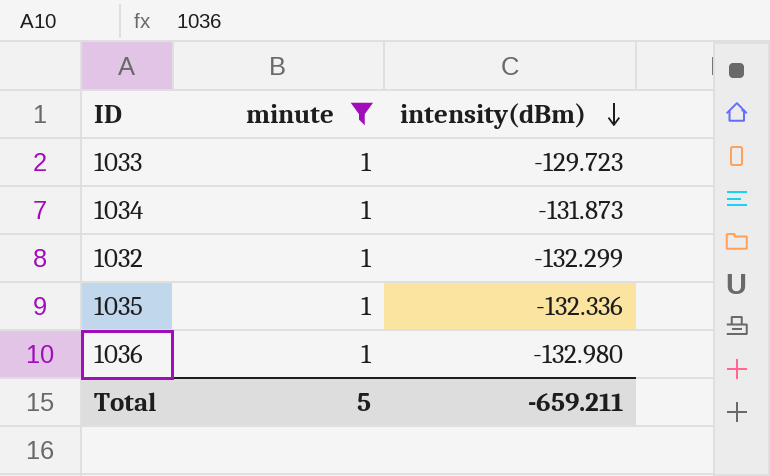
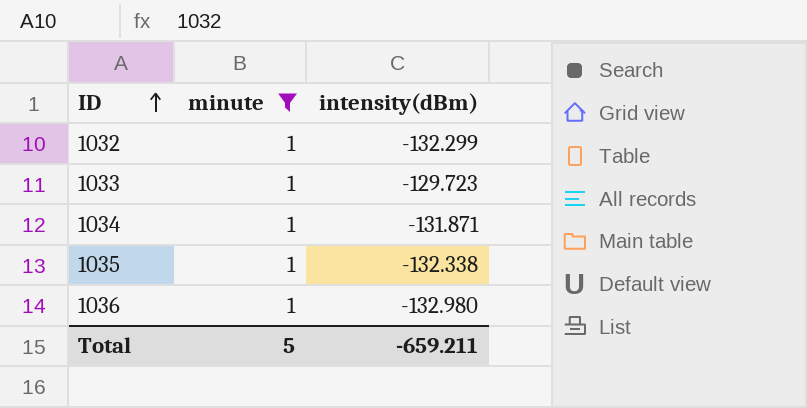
row order: intensity(dBm) descending -> ID ascending
1034 | intensity(dBm): -131.873 -> -131.871
1035 | intensity(dBm): -132.336 -> -132.338

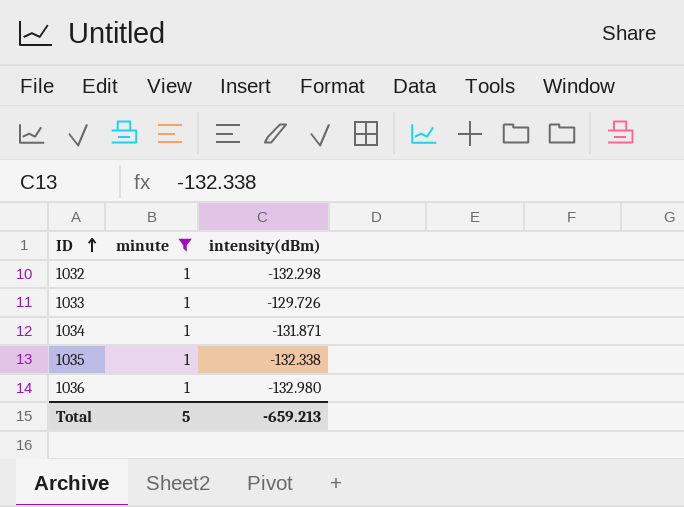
1032 | intensity(dBm): -132.299 -> -132.298
1033 | intensity(dBm): -129.723 -> -129.726
Total | intensity(dBm): -659.211 -> -659.213

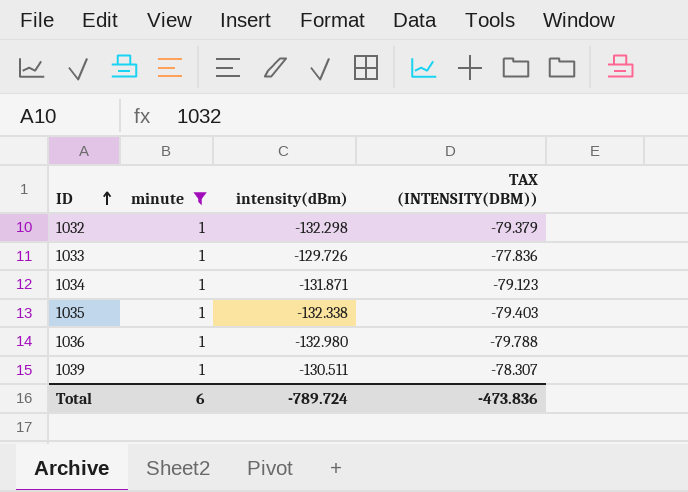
column TAX (INTENSITY(DBM)) | formula: none -> [intensity(dBm)] * 0.6
row 1039: none -> 1 | -130.511 | -78.307
Total | minute: 5 -> 6
Total | intensity(dBm): -659.213 -> -789.724

